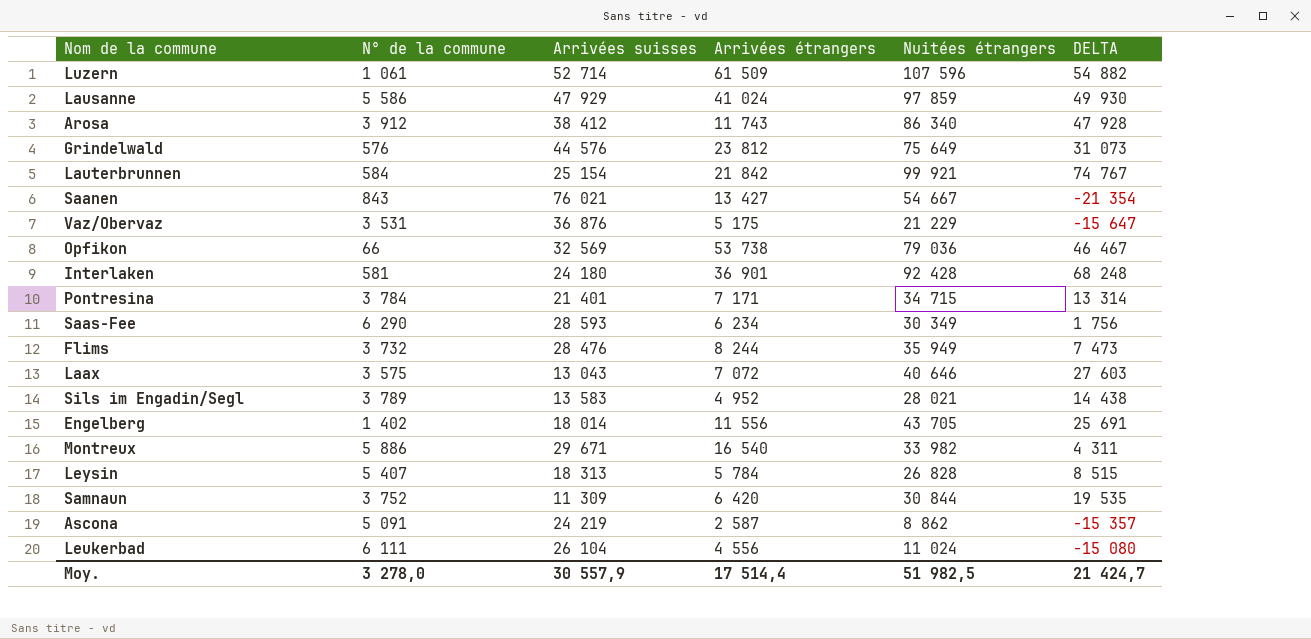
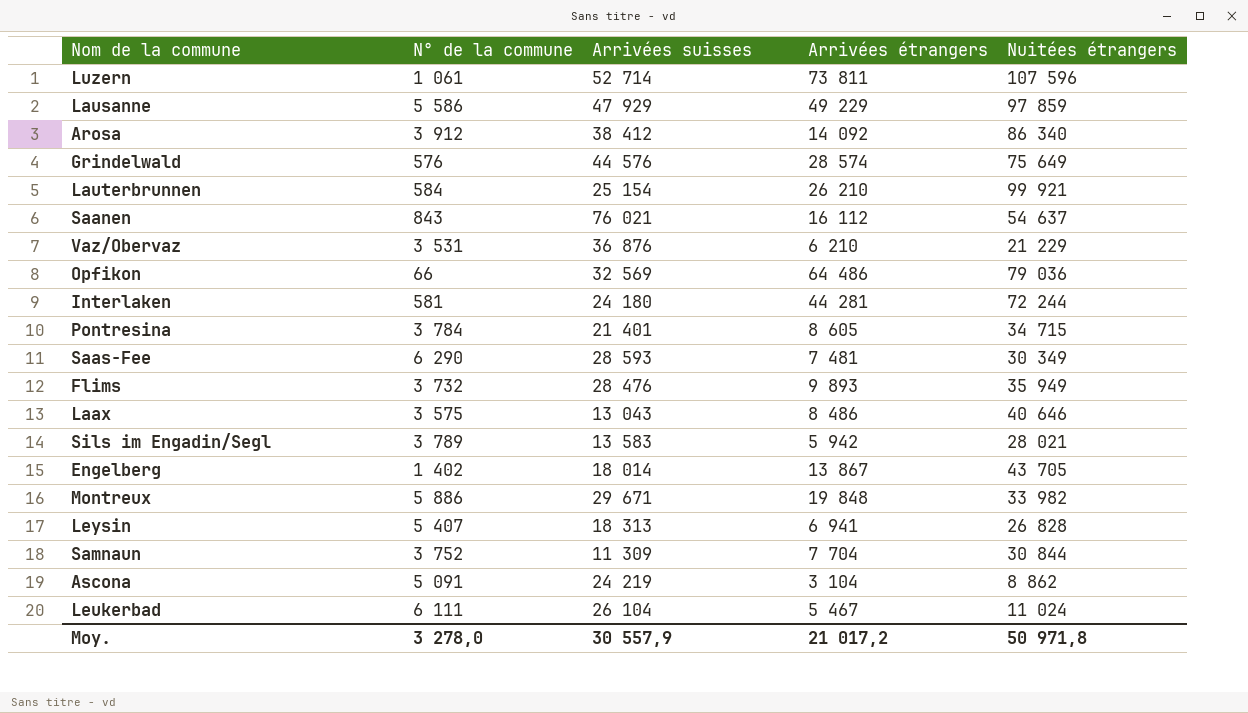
column DELTA | formula: [Nuitées étrangers] - [Arrivées suisses] -> none
Luzern | Arrivées étrangers: 61 509 -> 73 811
Lausanne | Arrivées étrangers: 41 024 -> 49 229
Arosa | Arrivées étrangers: 11 743 -> 14 092
Grindelwald | Arrivées étrangers: 23 812 -> 28 574
Lauterbrunnen | Arrivées étrangers: 21 842 -> 26 210
Saanen | Arrivées étrangers: 13 427 -> 16 112
Saanen | Nuitées étrangers: 54 667 -> 54 637
Vaz/Obervaz | Arrivées étrangers: 5 175 -> 6 210
Opfikon | Arrivées étrangers: 53 738 -> 64 486
Interlaken | Arrivées étrangers: 36 901 -> 44 281
Interlaken | Nuitées étrangers: 92 428 -> 72 244
Pontresina | Arrivées étrangers: 7 171 -> 8 605
Saas-Fee | Arrivées étrangers: 6 234 -> 7 481
Flims | Arrivées étrangers: 8 244 -> 9 893
Laax | Arrivées étrangers: 7 072 -> 8 486
Sils im Engadin/Segl | Arrivées étrangers: 4 952 -> 5 942
Engelberg | Arrivées étrangers: 11 556 -> 13 867
Montreux | Arrivées étrangers: 16 540 -> 19 848
Leysin | Arrivées étrangers: 5 784 -> 6 941
Samnaun | Arrivées étrangers: 6 420 -> 7 704
Ascona | Arrivées étrangers: 2 587 -> 3 104
Leukerbad | Arrivées étrangers: 4 556 -> 5 467
Moy. | Arrivées étrangers: 17 514,4 -> 21 017,2
Moy. | Nuitées étrangers: 51 982,5 -> 50 971,8

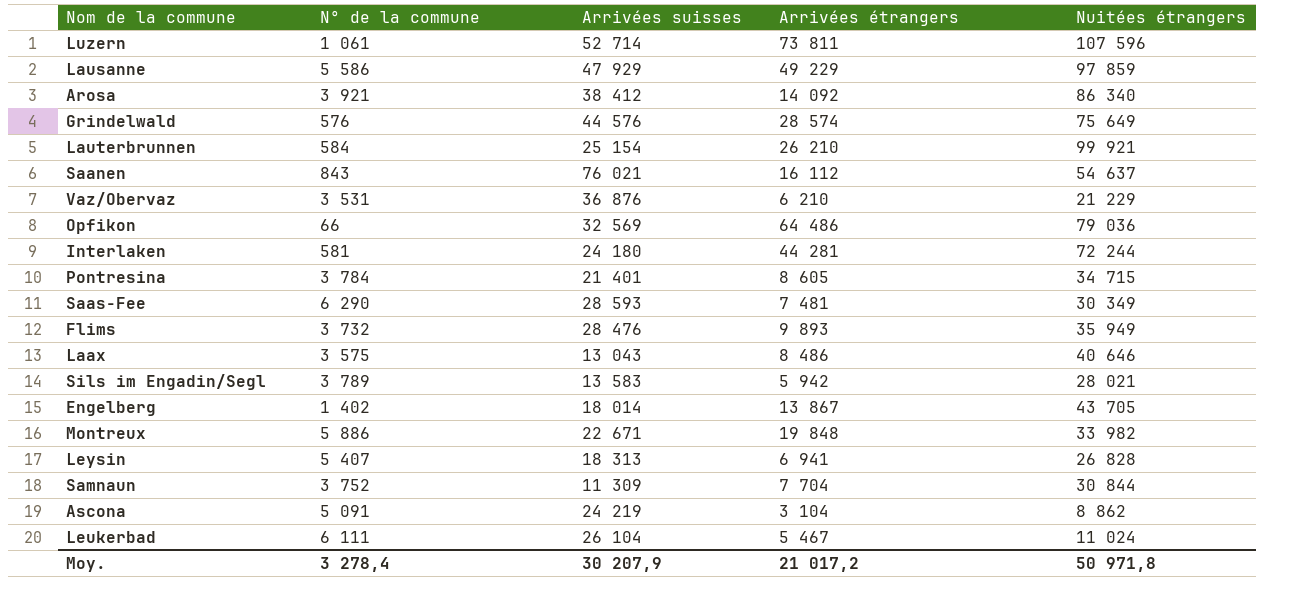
Arosa | N° de la commune: 3 912 -> 3 921
Montreux | Arrivées suisses: 29 671 -> 22 671
Moy. | N° de la commune: 3 278,0 -> 3 278,4
Moy. | Arrivées suisses: 30 557,9 -> 30 207,9

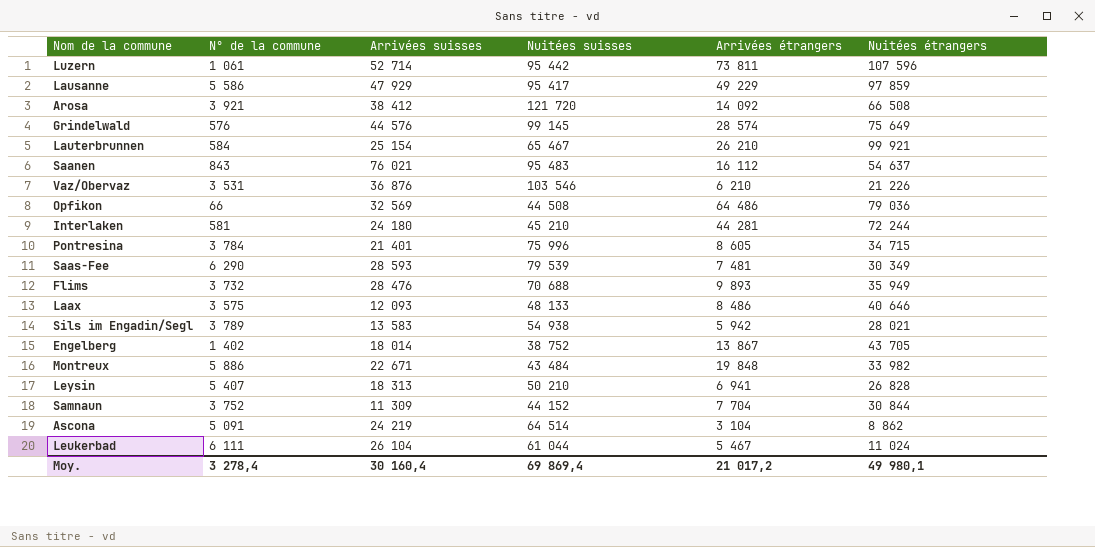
column Nuitées suisses | position: none -> 4
Arosa | Nuitées étrangers: 86 340 -> 66 508
Vaz/Obervaz | Nuitées étrangers: 21 229 -> 21 226
Laax | Arrivées suisses: 13 043 -> 12 093
Moy. | Arrivées suisses: 30 207,9 -> 30 160,4
Moy. | Nuitées étrangers: 50 971,8 -> 49 980,1

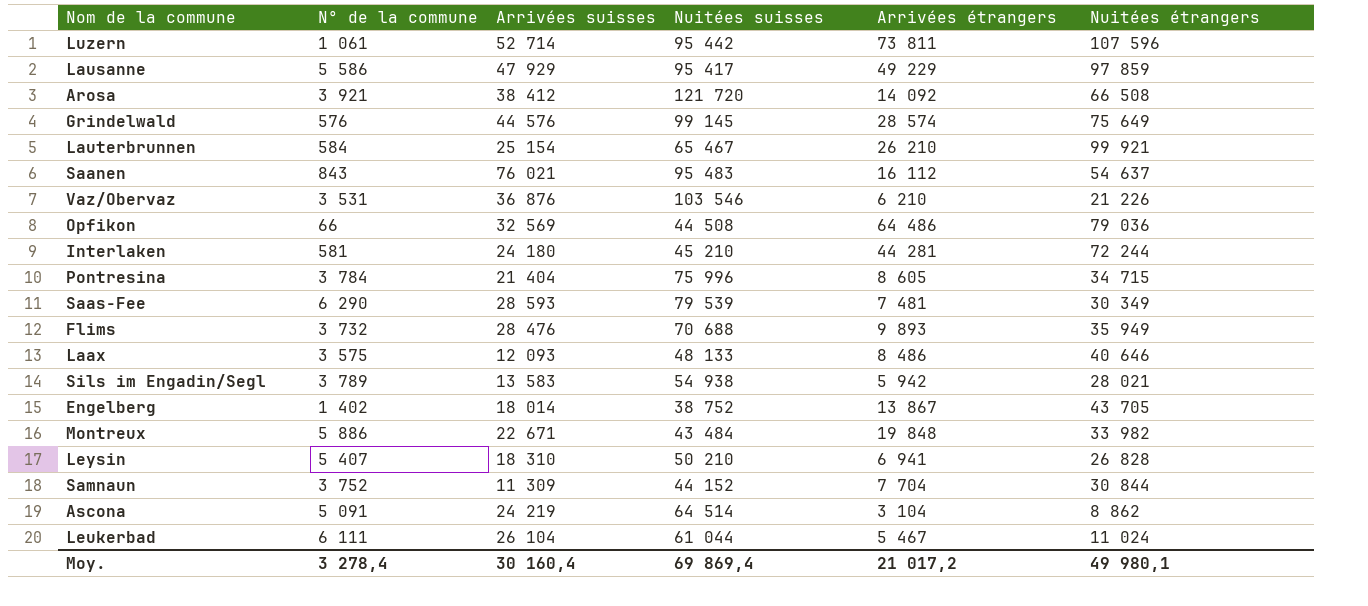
Pontresina | Arrivées suisses: 21 401 -> 21 404
Leysin | Arrivées suisses: 18 313 -> 18 310

